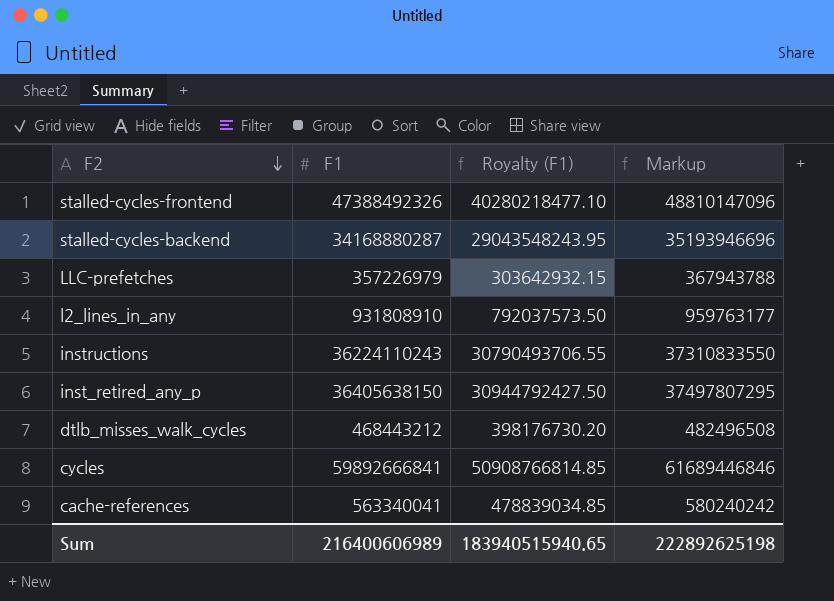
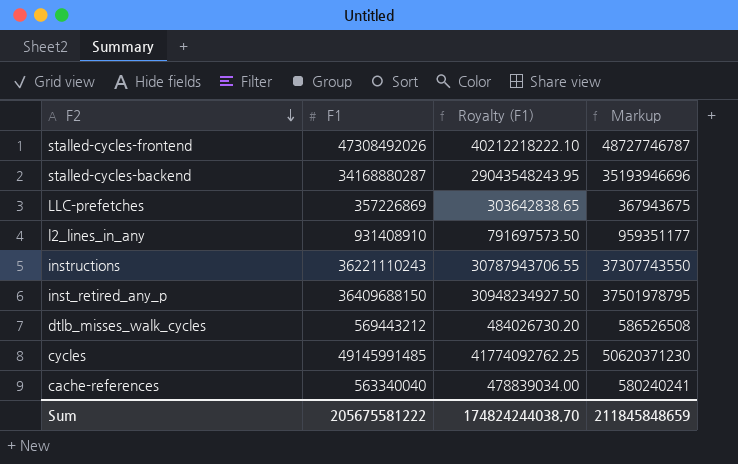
stalled-cycles-frontend | F1: 47388492326 -> 47308492026
stalled-cycles-frontend | Royalty (F1): 40280218477.10 -> 40212218222.10
stalled-cycles-frontend | Markup: 48810147096 -> 48727746787
LLC-prefetches | F1: 357226979 -> 357226869
LLC-prefetches | Royalty (F1): 303642932.15 -> 303642838.65
LLC-prefetches | Markup: 367943788 -> 367943675
l2_lines_in_any | F1: 931808910 -> 931408910
l2_lines_in_any | Royalty (F1): 792037573.50 -> 791697573.50
l2_lines_in_any | Markup: 959763177 -> 959351177
instructions | F1: 36224110243 -> 36221110243
instructions | Royalty (F1): 30790493706.55 -> 30787943706.55
instructions | Markup: 37310833550 -> 37307743550
inst_retired_any_p | F1: 36405638150 -> 36409688150
inst_retired_any_p | Royalty (F1): 30944792427.50 -> 30948234927.50
inst_retired_any_p | Markup: 37497807295 -> 37501978795
dtlb_misses_walk_cycles | F1: 468443212 -> 569443212
dtlb_misses_walk_cycles | Royalty (F1): 398176730.20 -> 484026730.20
dtlb_misses_walk_cycles | Markup: 482496508 -> 586526508
cycles | F1: 59892666841 -> 49145991485
cycles | Royalty (F1): 50908766814.85 -> 41774092762.25
cycles | Markup: 61689446846 -> 50620371230
cache-references | F1: 563340041 -> 563340040
cache-references | Royalty (F1): 478839034.85 -> 478839034.00
cache-references | Markup: 580240242 -> 580240241
Sum | F1: 216400606989 -> 205675581222
Sum | Royalty (F1): 183940515940.65 -> 174824244038.70
Sum | Markup: 222892625198 -> 211845848659

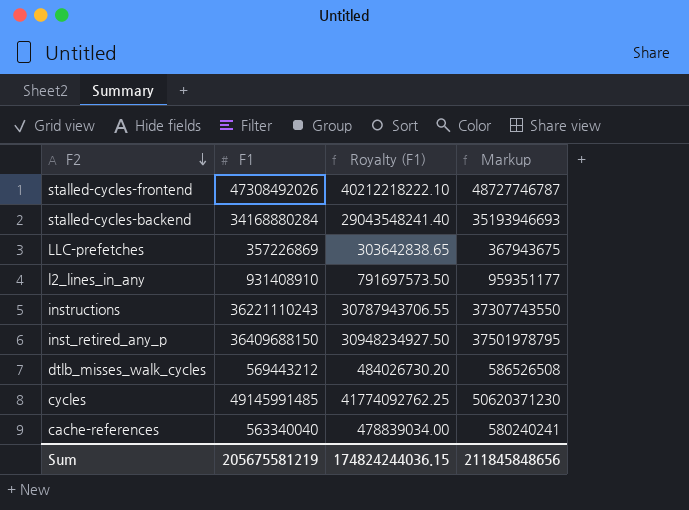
stalled-cycles-backend | F1: 34168880287 -> 34168880284
stalled-cycles-backend | Royalty (F1): 29043548243.95 -> 29043548241.40
stalled-cycles-backend | Markup: 35193946696 -> 35193946693
Sum | F1: 205675581222 -> 205675581219
Sum | Royalty (F1): 174824244038.70 -> 174824244036.15
Sum | Markup: 211845848659 -> 211845848656

